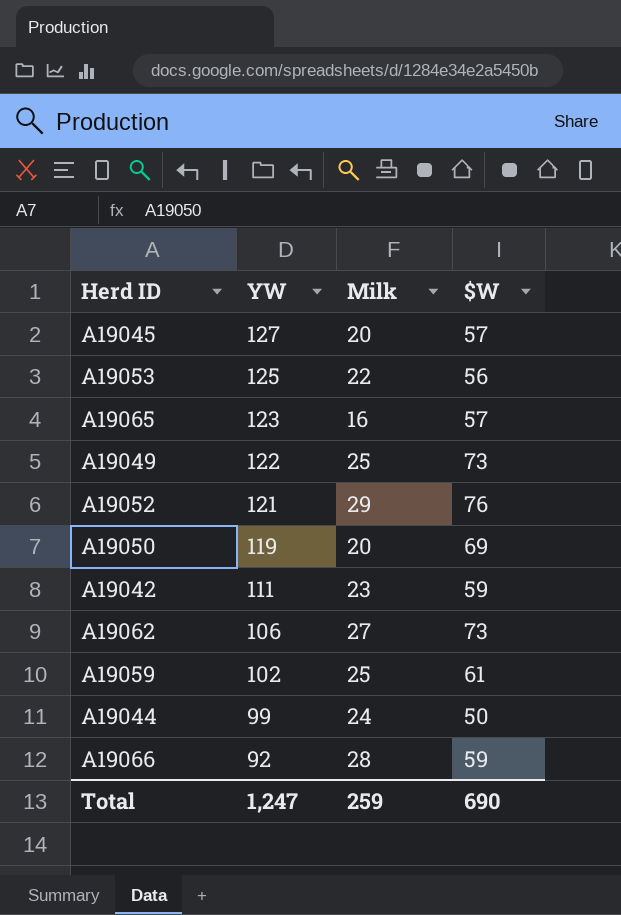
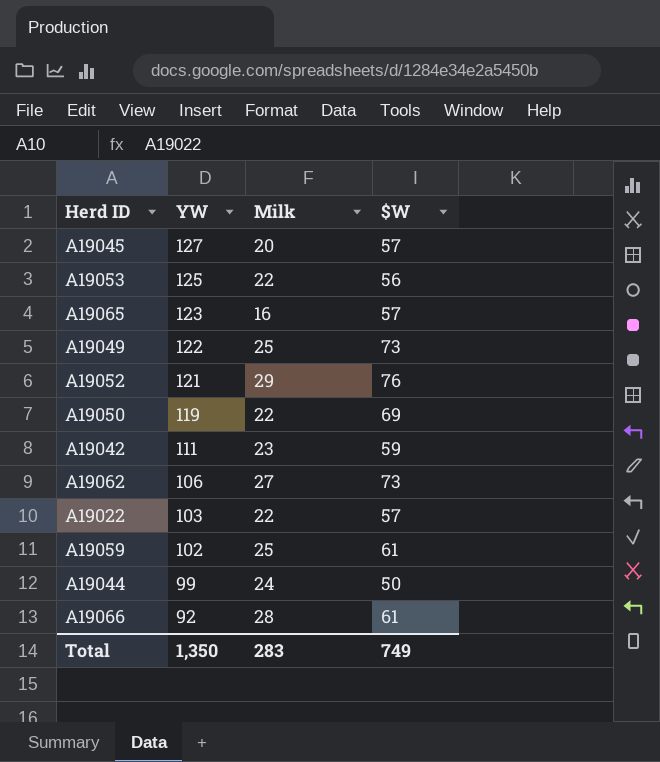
A19050 | Milk: 20 -> 22
row A19022: none -> 103 | 22 | 57
A19066 | $W: 59 -> 61
Total | YW: 1,247 -> 1,350
Total | Milk: 259 -> 283
Total | $W: 690 -> 749

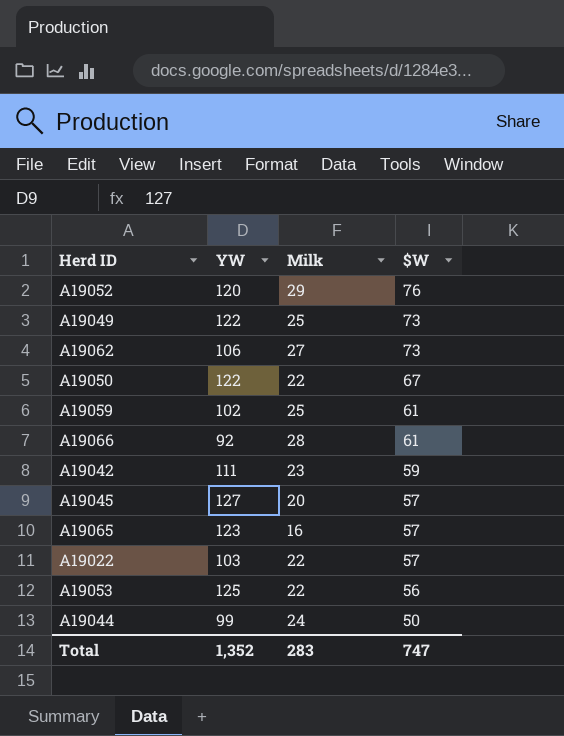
row order: YW descending -> $W descending
A19052 | YW: 121 -> 120
A19050 | YW: 119 -> 122
A19050 | $W: 69 -> 67
Total | YW: 1,350 -> 1,352
Total | $W: 749 -> 747

